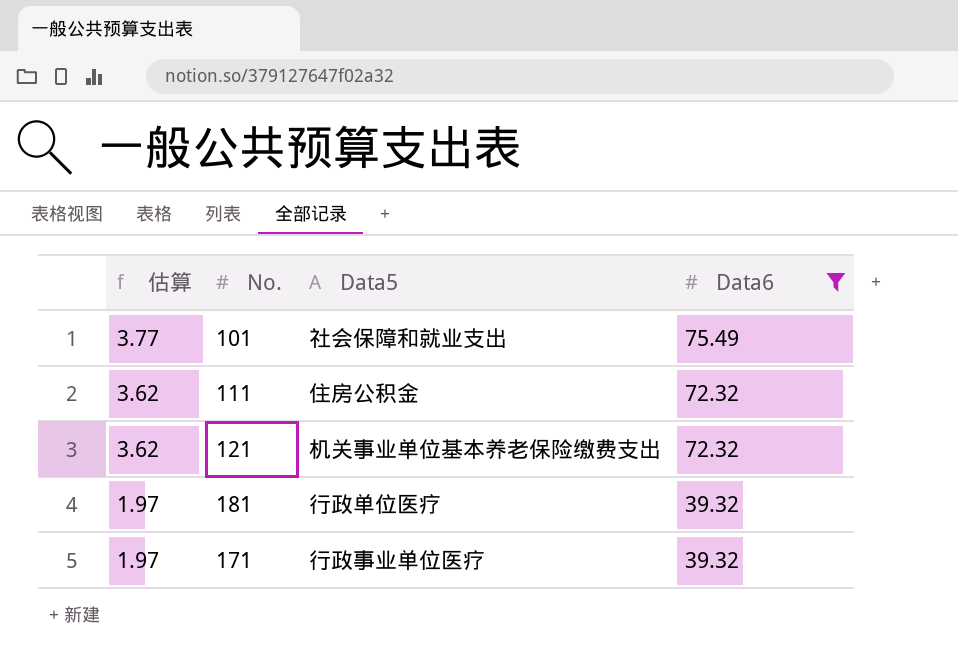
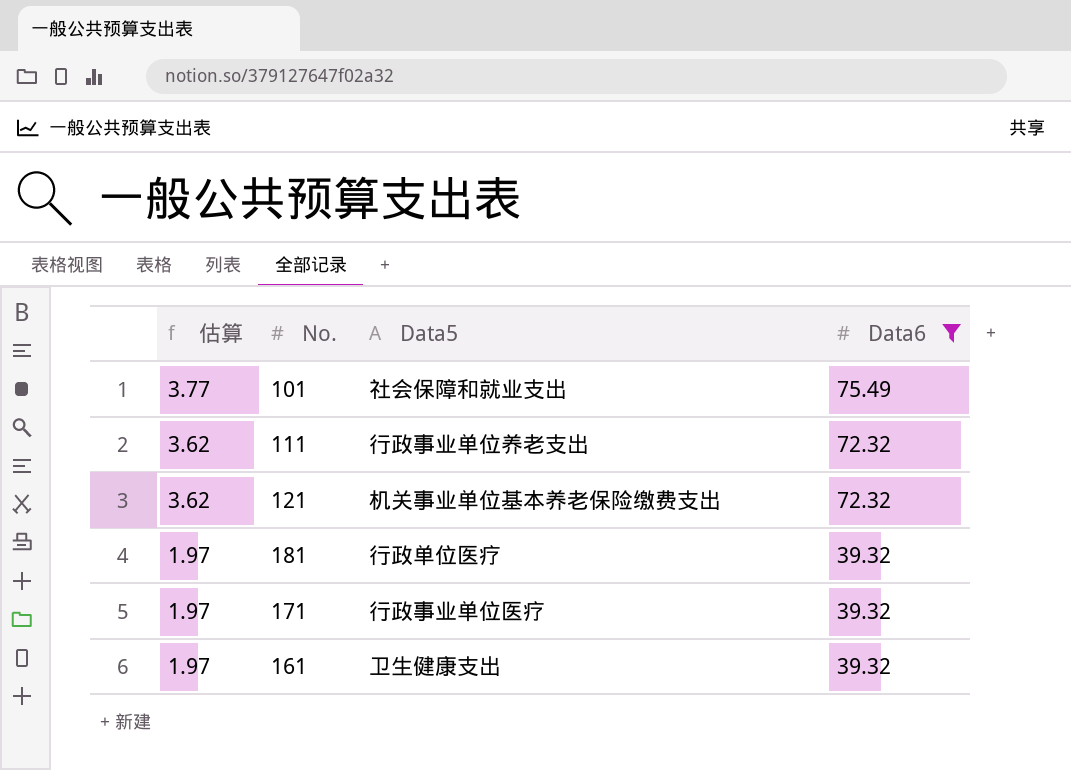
111 | Data5: 住房公积金 -> 行政事业单位养老支出
row 161: none -> 1.97 | 卫生健康支出 | 39.32

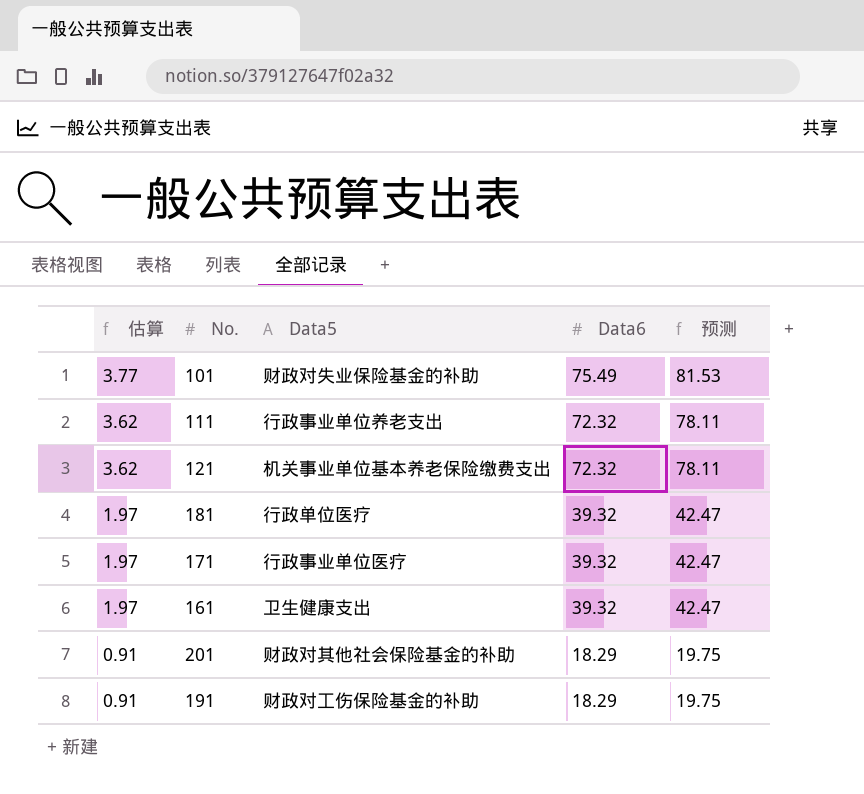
filter: Data6 != 18.29 -> none
column 预测 | formula: none -> [Data6] * 1.08
101 | Data5: 社会保障和就业支出 -> 财政对失业保险基金的补助

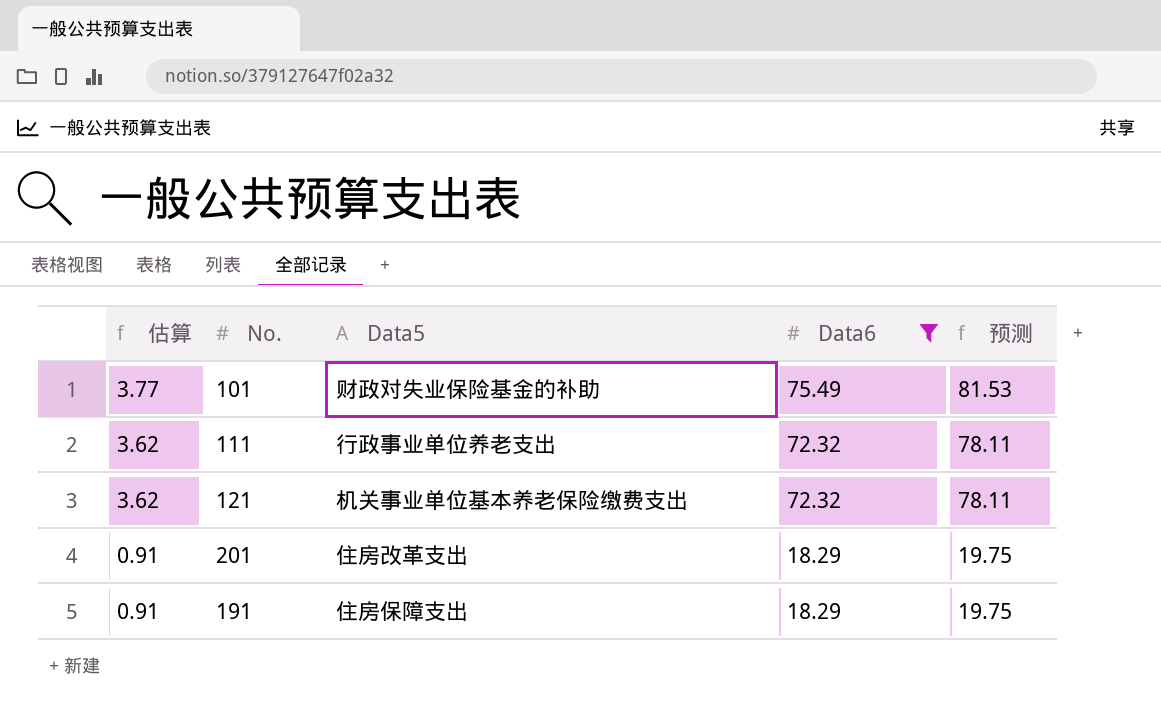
filter: none -> Data6 != 39.32
201 | Data5: 财政对其他社会保险基金的补助 -> 住房改革支出
191 | Data5: 财政对工伤保险基金的补助 -> 住房保障支出

